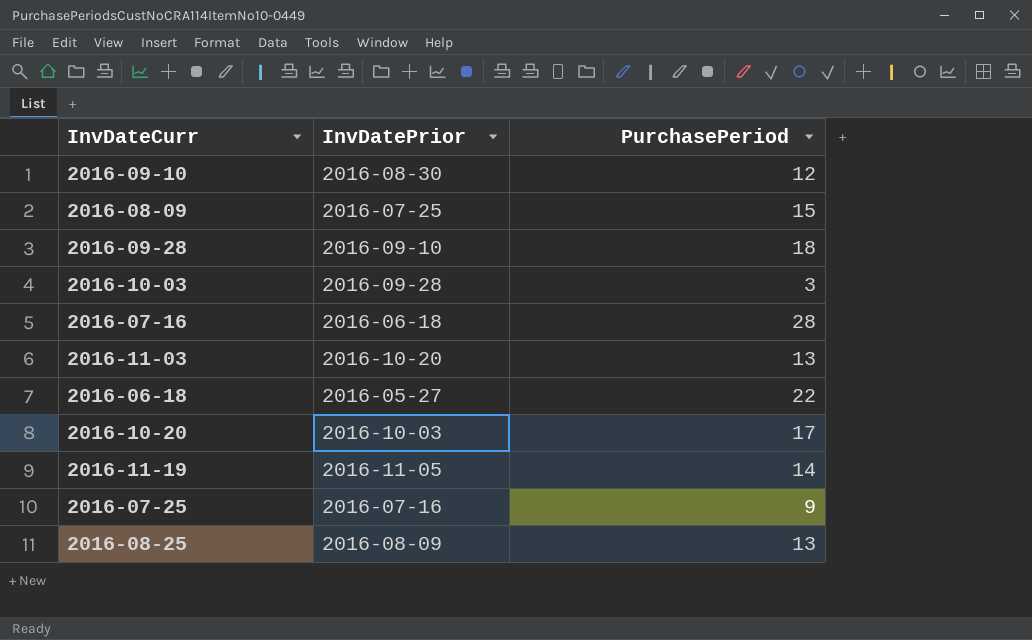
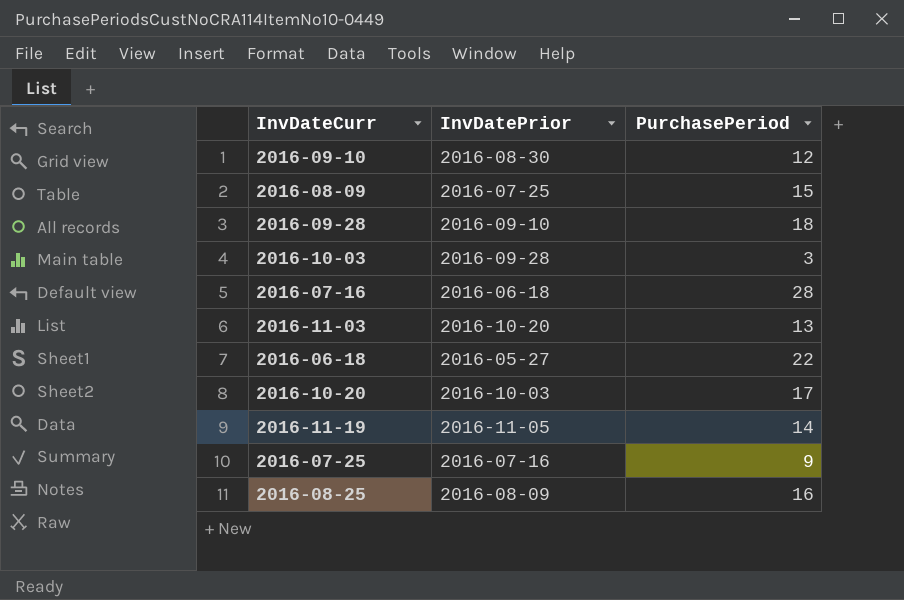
2016-08-25 | PurchasePeriod: 13 -> 16

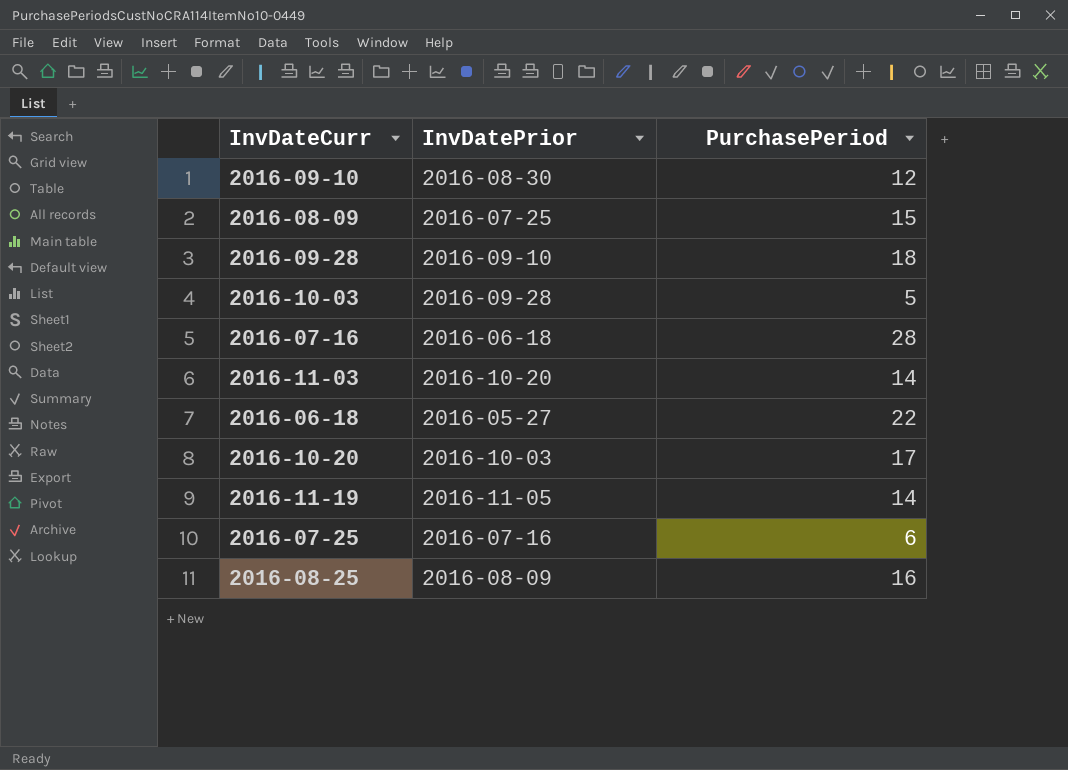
2016-10-03 | PurchasePeriod: 3 -> 5
2016-11-03 | PurchasePeriod: 13 -> 14
2016-07-25 | PurchasePeriod: 9 -> 6

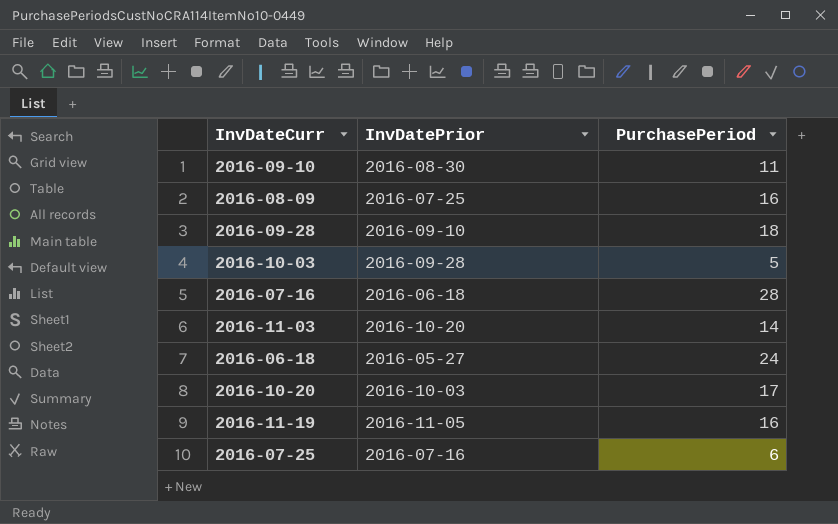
row 2016-08-25: 2016-08-09 | 16 -> none
2016-09-10 | PurchasePeriod: 12 -> 11
2016-08-09 | PurchasePeriod: 15 -> 16
2016-06-18 | PurchasePeriod: 22 -> 24
2016-11-19 | PurchasePeriod: 14 -> 16

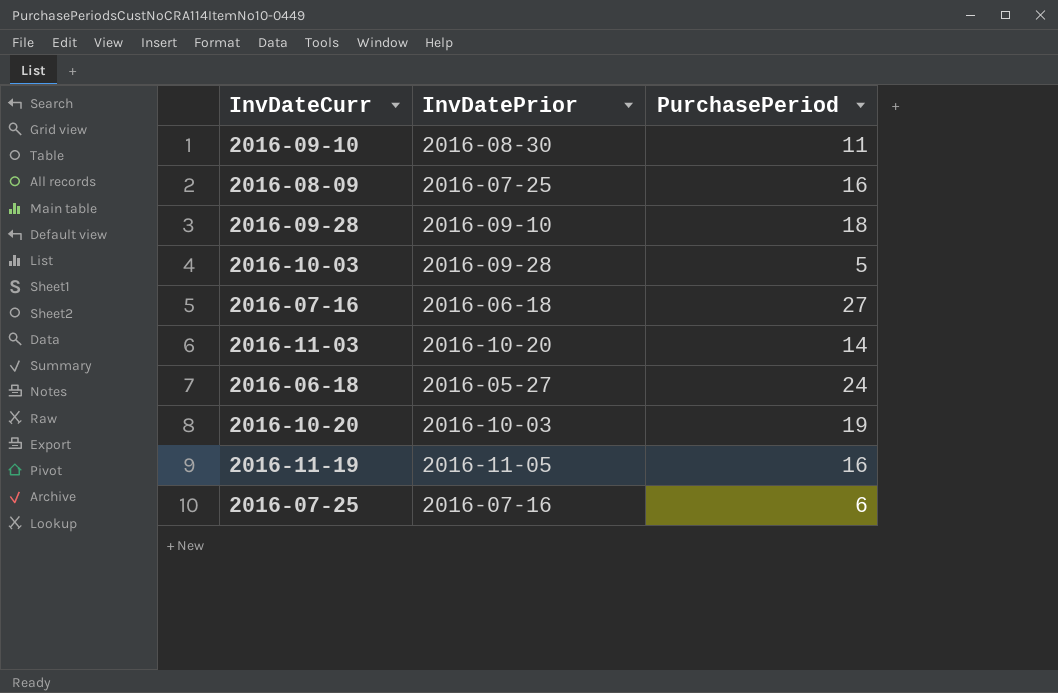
2016-07-16 | PurchasePeriod: 28 -> 27
2016-10-20 | PurchasePeriod: 17 -> 19

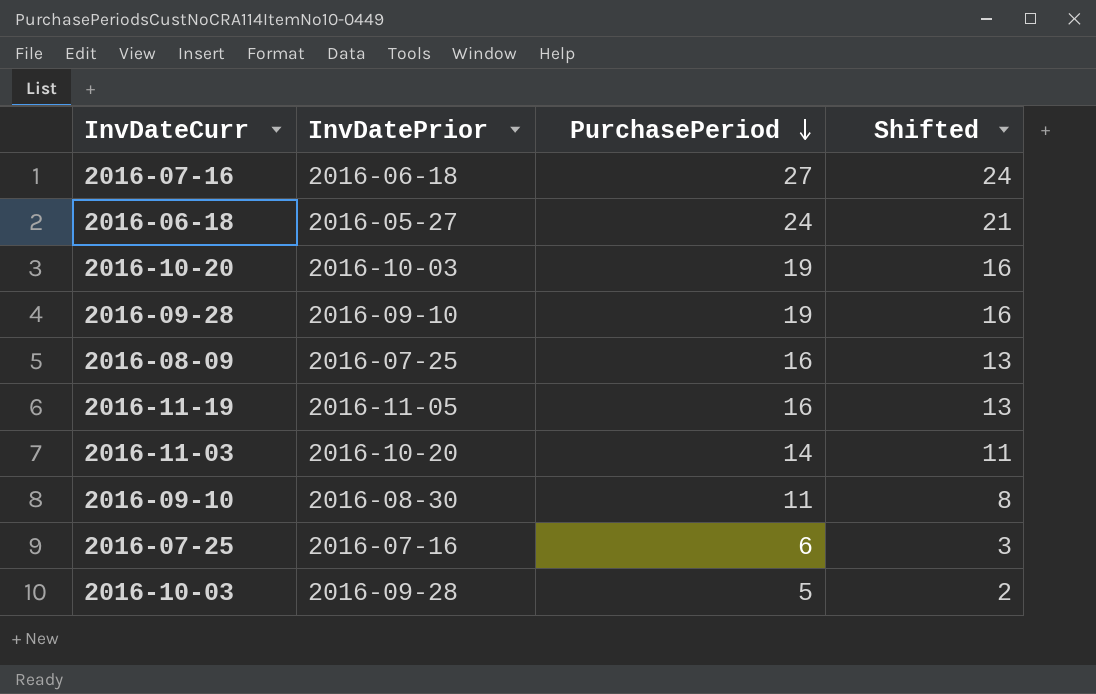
row order: none -> PurchasePeriod descending
column Shifted | formula: none -> [PurchasePeriod] - 3
2016-09-28 | PurchasePeriod: 18 -> 19

